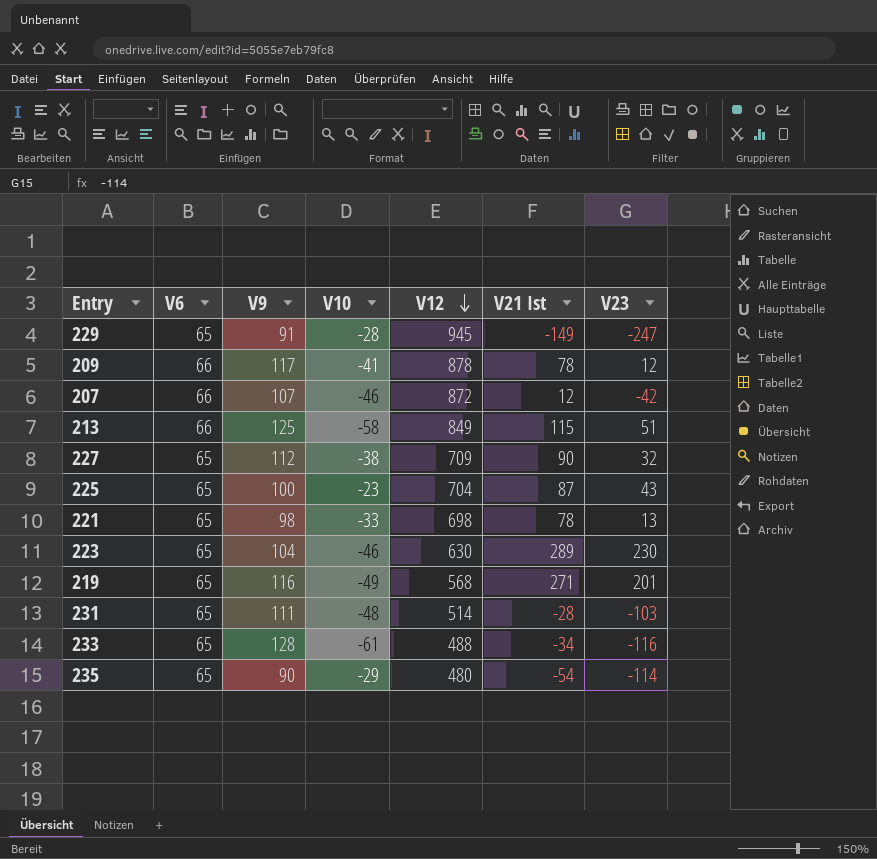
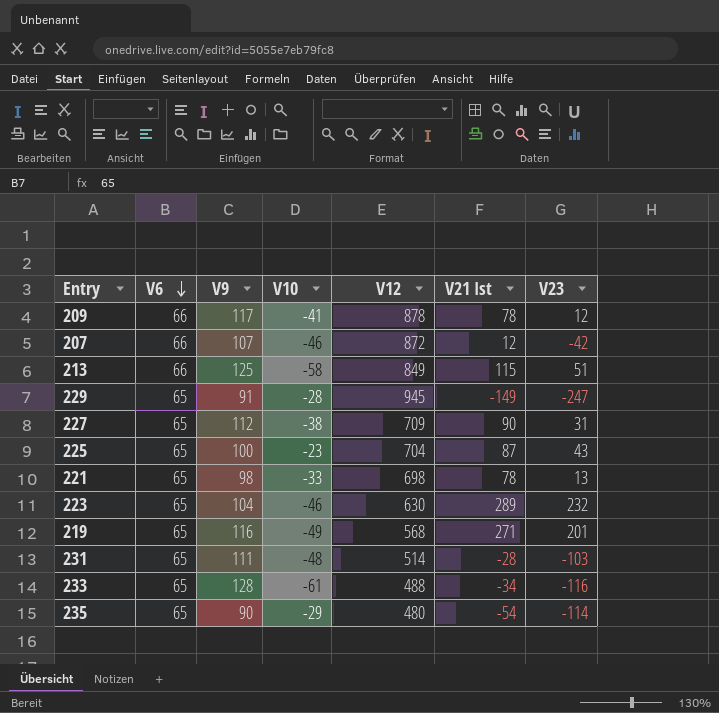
row order: V12 descending -> V6 descending
227 | V23: 32 -> 31
223 | V23: 230 -> 232

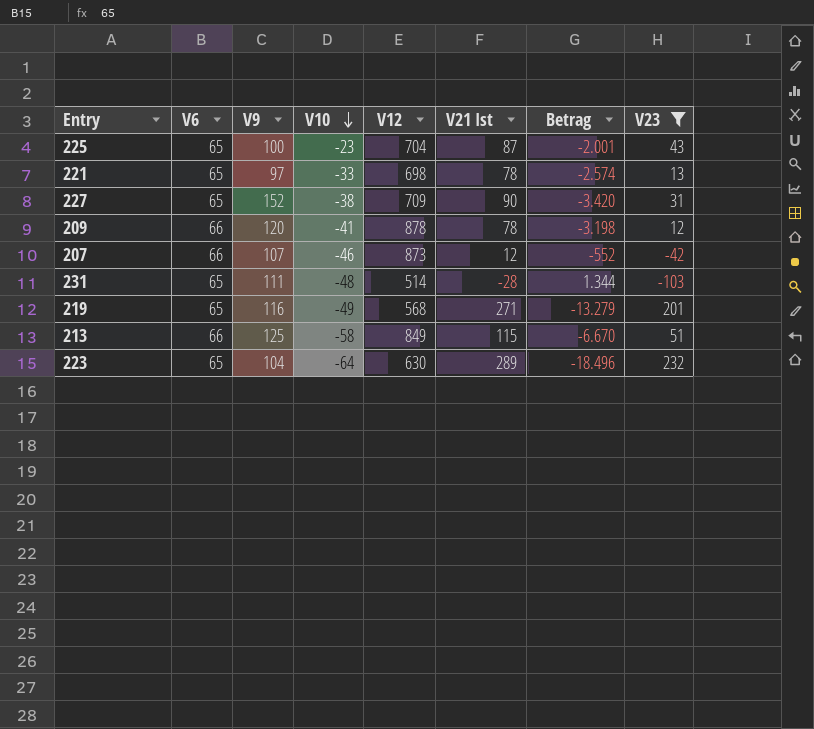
filter: none -> V23 >= -103
row order: V6 descending -> V10 descending
column Betrag | formula: none -> [V10] * [V21 Ist]
221 | V9: 98 -> 97
227 | V9: 112 -> 152
209 | V9: 117 -> 120
207 | V12: 872 -> 873
223 | V10: -46 -> -64

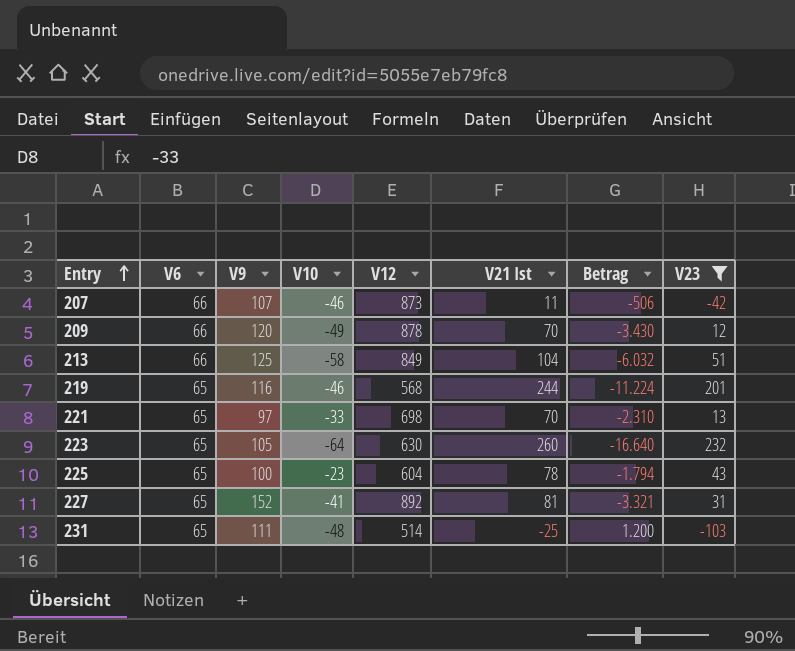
row order: V10 descending -> Entry ascending
207 | V21 Ist: 12 -> 11
207 | Betrag: -552 -> -506
209 | V10: -41 -> -49
209 | V21 Ist: 78 -> 70
209 | Betrag: -3.198 -> -3.430
213 | V21 Ist: 115 -> 104
213 | Betrag: -6.670 -> -6.032
219 | V10: -49 -> -46
219 | V21 Ist: 271 -> 244
219 | Betrag: -13.279 -> -11.224
221 | V21 Ist: 78 -> 70
221 | Betrag: -2.574 -> -2.310
223 | V9: 104 -> 105
223 | V21 Ist: 289 -> 260
223 | Betrag: -18.496 -> -16.640
225 | V12: 704 -> 604
225 | V21 Ist: 87 -> 78
225 | Betrag: -2.001 -> -1.794
227 | V10: -38 -> -41
227 | V12: 709 -> 892
227 | V21 Ist: 90 -> 81
227 | Betrag: -3.420 -> -3.321
231 | V21 Ist: -28 -> -25
231 | Betrag: 1.344 -> 1.200

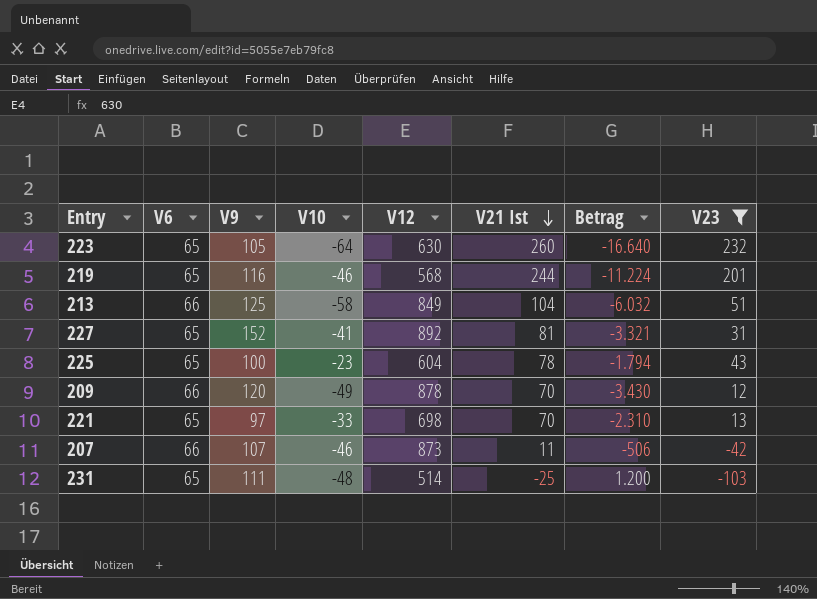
row order: Entry ascending -> V21 Ist descending

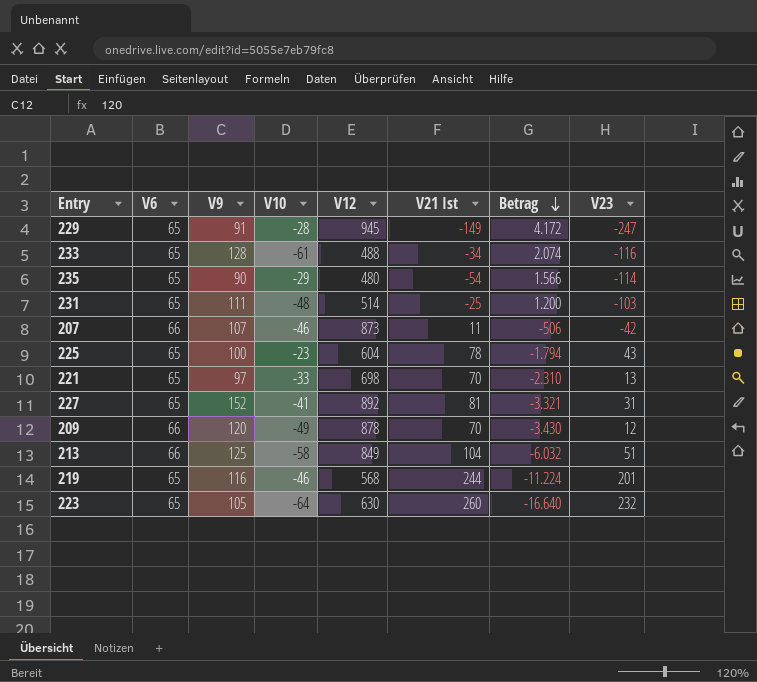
filter: V23 >= -103 -> none
row order: V21 Ist descending -> Betrag descending

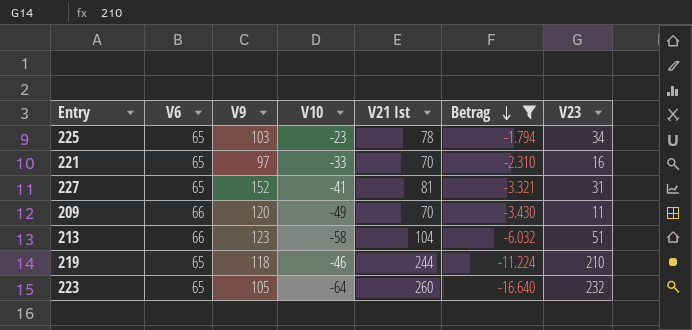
filter: none -> Betrag <= -1.794
column V12 | position: 5 -> none
225 | V9: 100 -> 103
225 | V23: 43 -> 34
221 | V23: 13 -> 16
209 | V23: 12 -> 11
213 | V9: 125 -> 123
219 | V9: 116 -> 118
219 | V23: 201 -> 210

